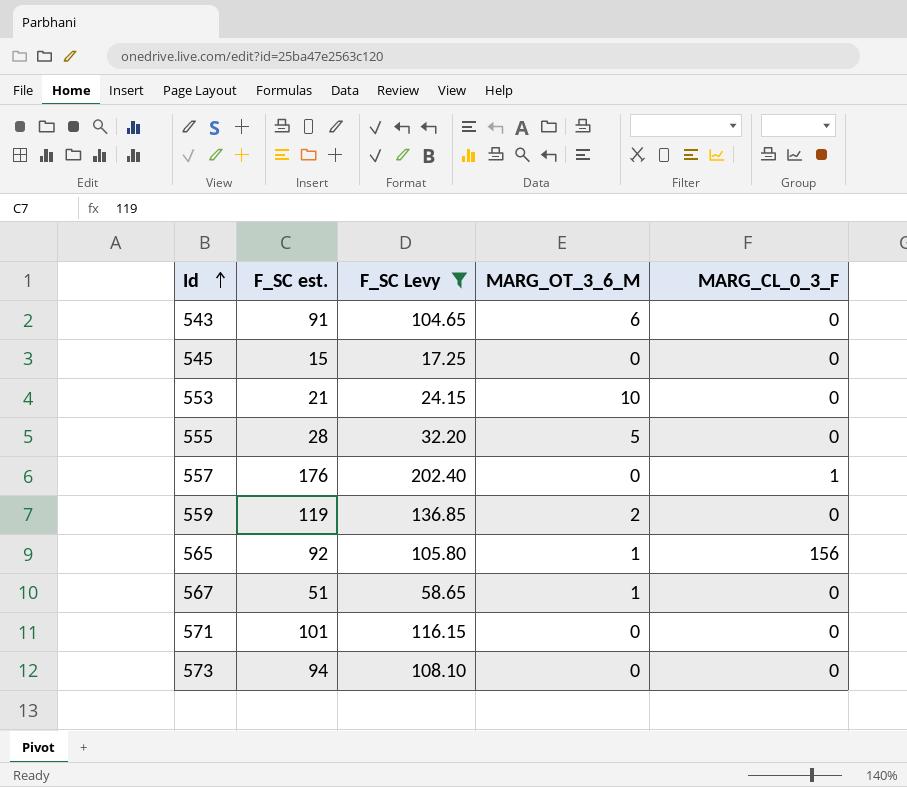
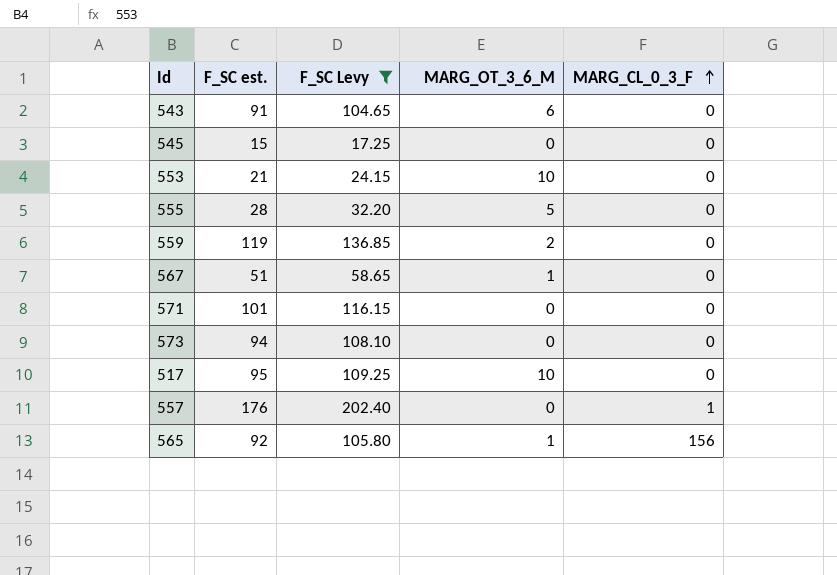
row order: Id ascending -> MARG_CL_0_3_F ascending
row 517: none -> 95 | 109.25 | 10 | 0

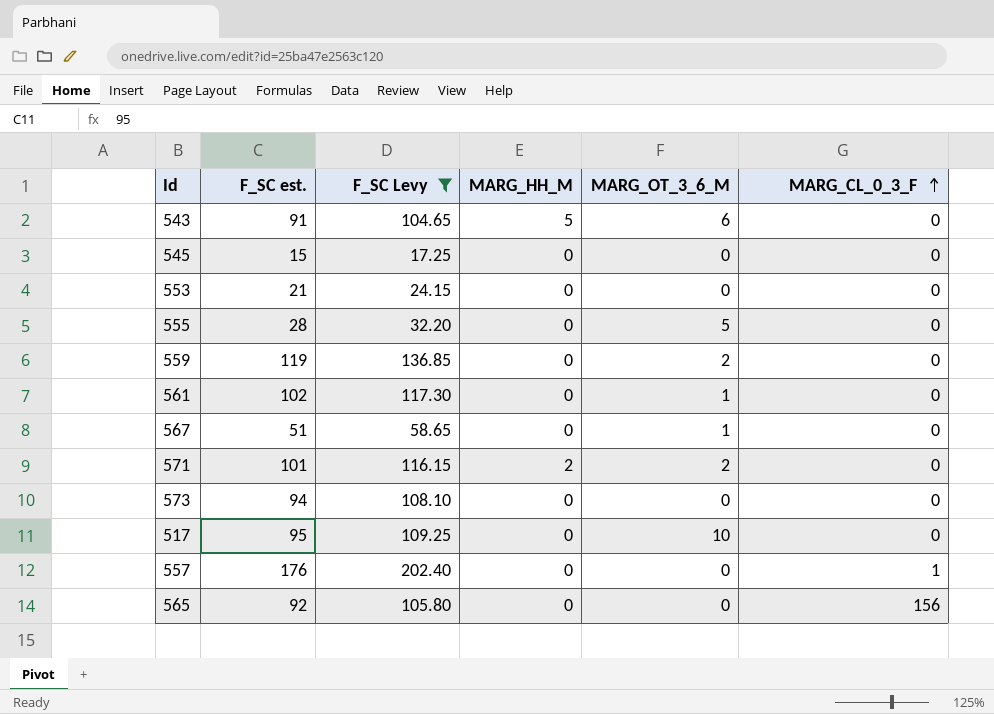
column MARG_HH_M | position: none -> 4
553 | MARG_OT_3_6_M: 10 -> 0
row 561: none -> 102 | 117.30 | 0 | 1 | 0
571 | MARG_OT_3_6_M: 0 -> 2
565 | MARG_OT_3_6_M: 1 -> 0

